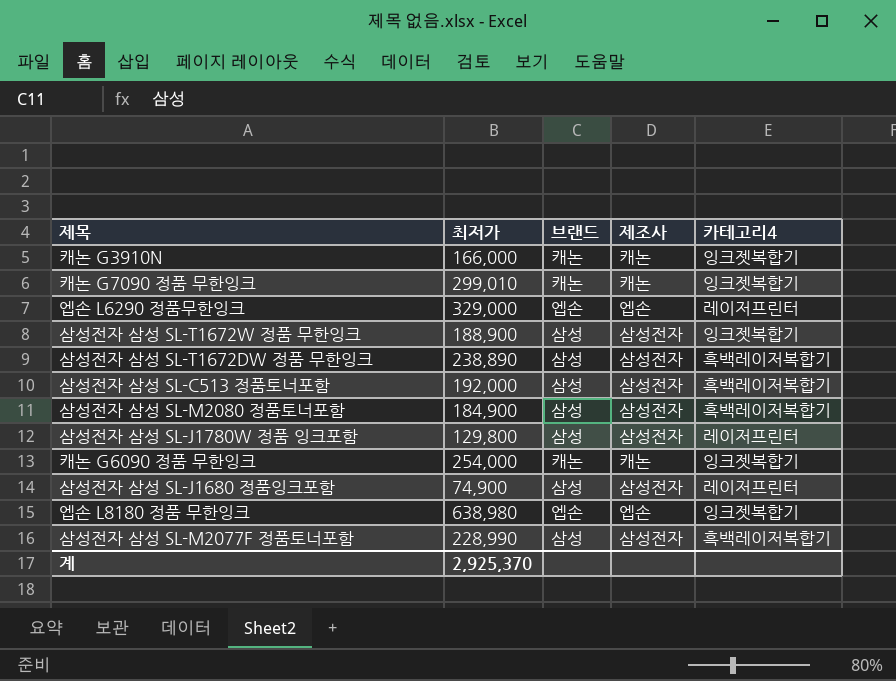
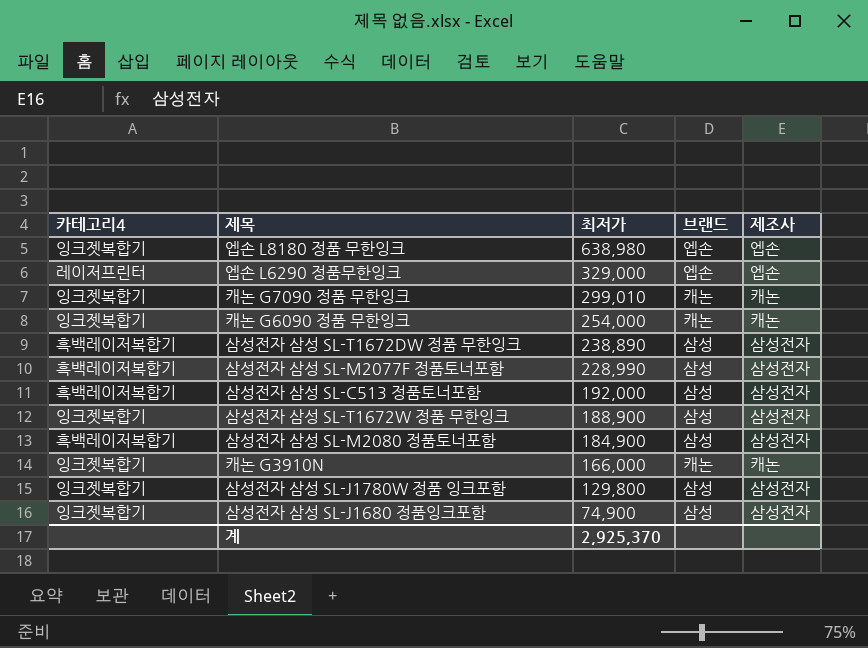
row order: none -> 최저가 descending
column 카테고리4 | position: 5 -> 1
삼성전자 삼성 SL-J1780W 정품 잉크포함 | 카테고리4: 레이저프린터 -> 잉크젯복합기
삼성전자 삼성 SL-J1680 정품잉크포함 | 카테고리4: 레이저프린터 -> 잉크젯복합기

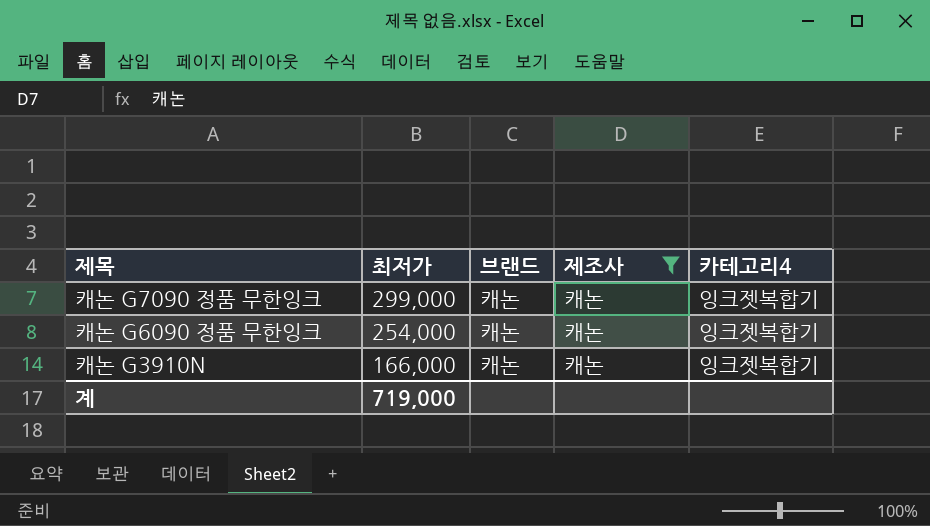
filter: none -> 제조사 = 캐논
column 카테고리4 | position: 1 -> 5
캐논 G7090 정품 무한잉크 | 최저가: 299,010 -> 299,000
계 | 최저가: 2,925,370 -> 719,000

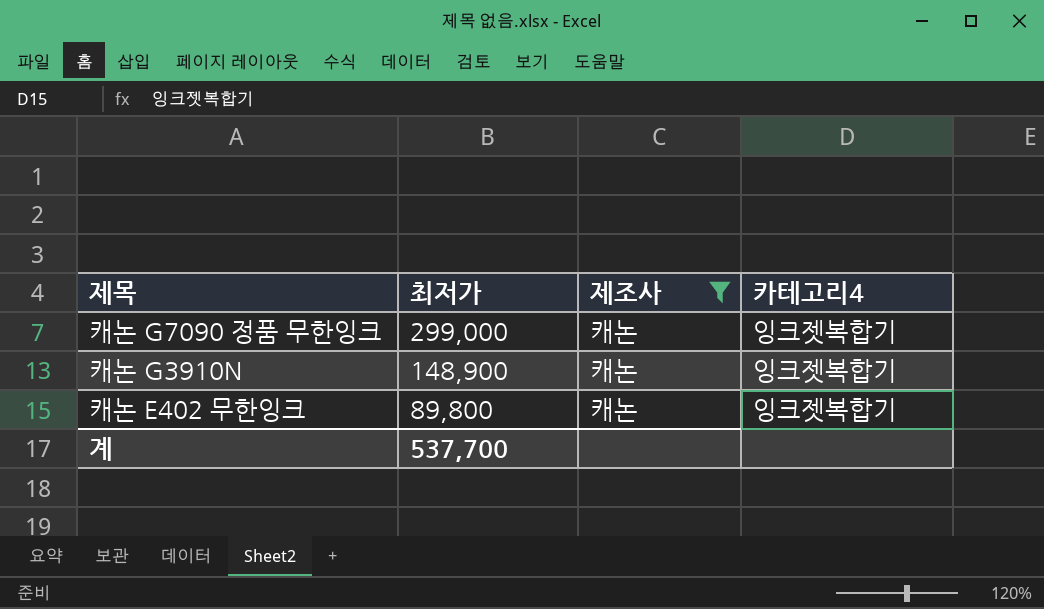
column 브랜드 | position: 3 -> none
row 캐논 G6090 정품 무한잉크: 254,000 | 캐논 | 캐논 | 잉크젯복합기 -> none
캐논 G3910N | 최저가: 166,000 -> 148,900
row 캐논 E402 무한잉크: none -> 89,800 | 캐논 | 잉크젯복합기
계 | 최저가: 719,000 -> 537,700

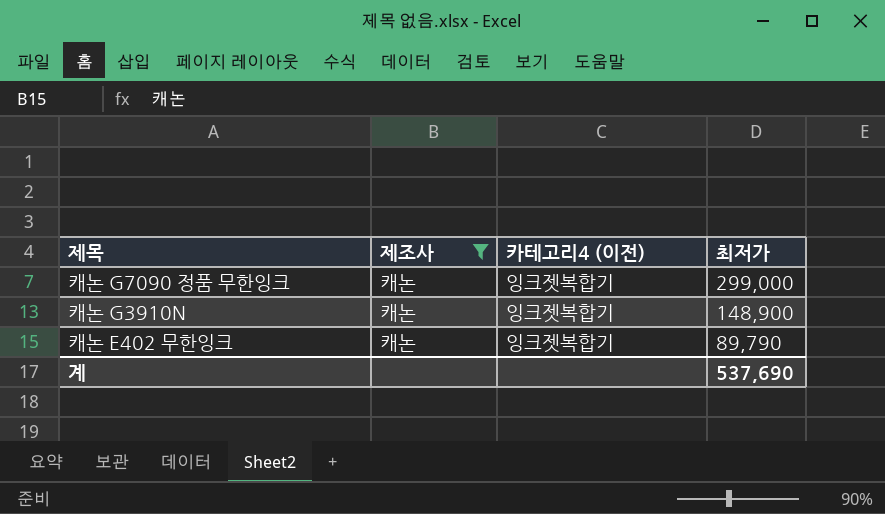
column name: 카테고리4 -> 카테고리4 (이전)
column 최저가 | position: 2 -> 4
캐논 E402 무한잉크 | 최저가: 89,800 -> 89,790
계 | 최저가: 537,700 -> 537,690

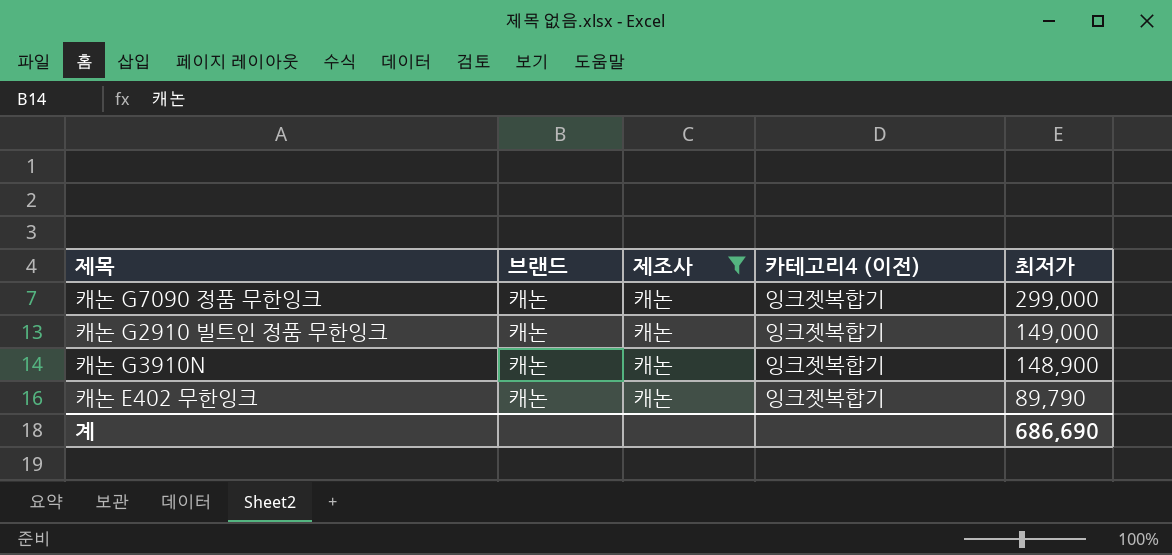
column 브랜드 | position: none -> 2
row 캐논 G2910 빌트인 정품 무한잉크: none -> 캐논 | 캐논 | 잉크젯복합기 | 149,000
계 | 최저가: 537,690 -> 686,690

